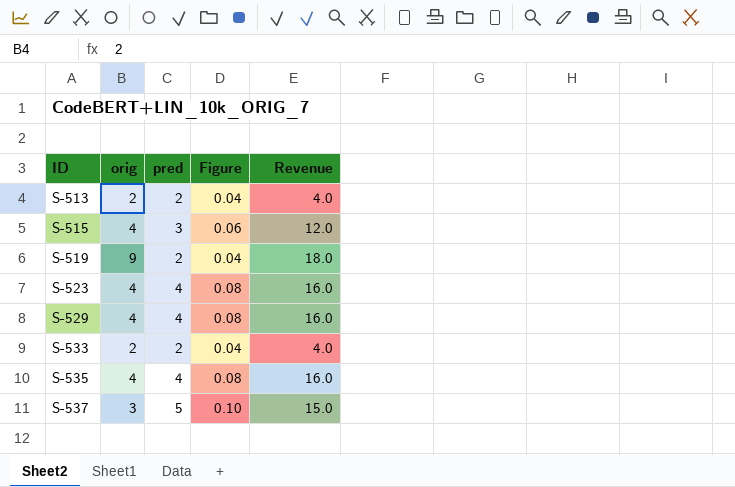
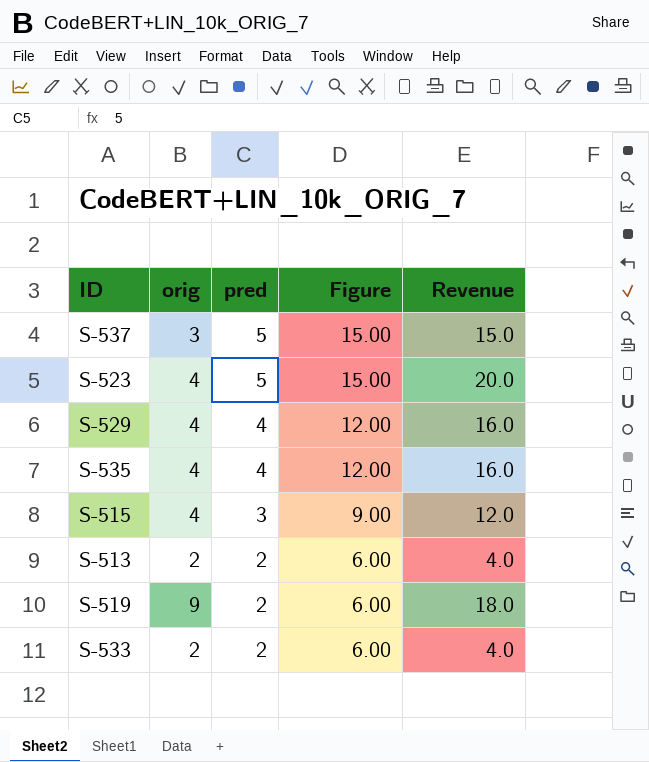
row order: ID ascending -> pred descending
column Figure | formula: [pred] * 0.02 -> [pred] * 3
S-523 | pred: 4 -> 5
S-523 | Revenue: 16.0 -> 20.0

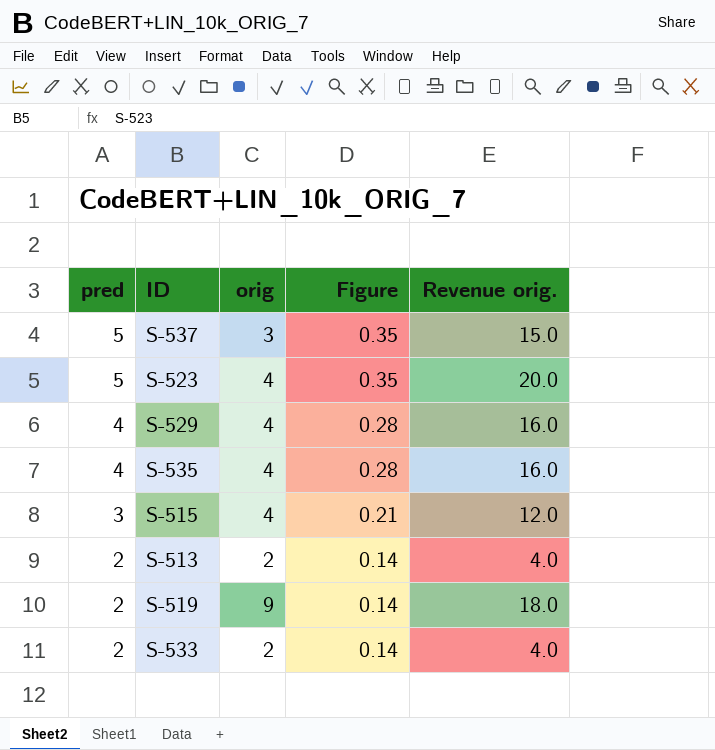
column pred | position: 3 -> 1
column Figure | formula: [pred] * 3 -> [pred] * 0.07
column name: Revenue -> Revenue orig.

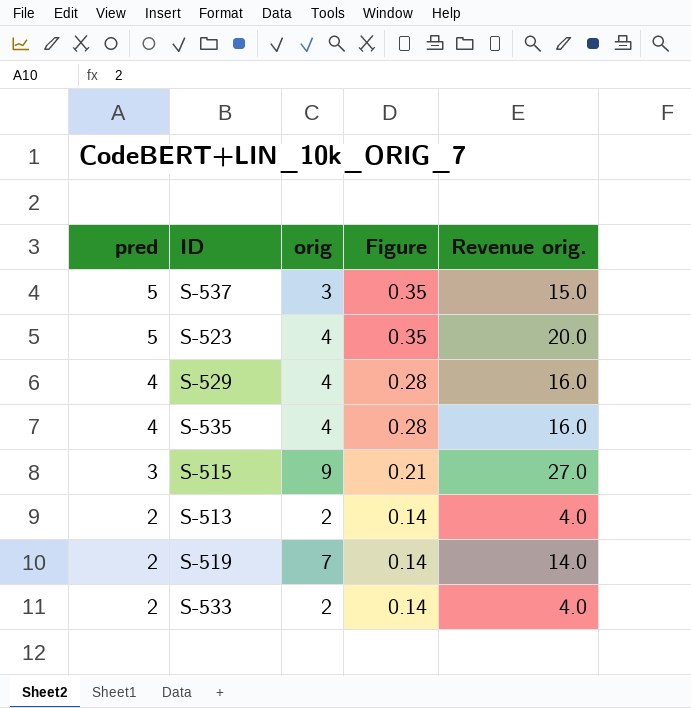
S-515 | orig: 4 -> 9
S-515 | Revenue orig.: 12.0 -> 27.0
S-519 | orig: 9 -> 7
S-519 | Revenue orig.: 18.0 -> 14.0

